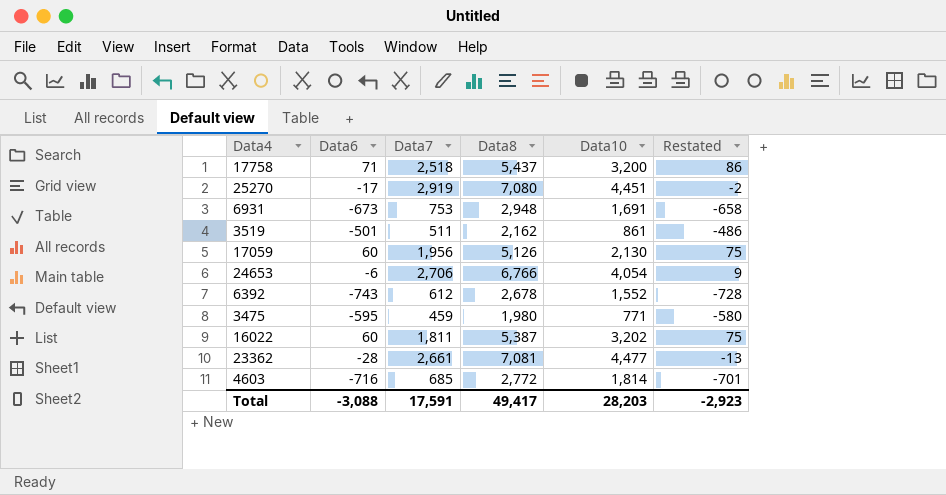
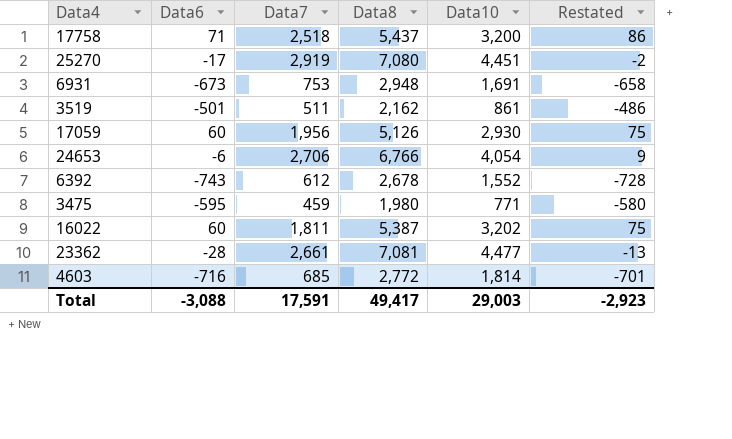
17059 | Data10: 2,130 -> 2,930
Total | Data10: 28,203 -> 29,003

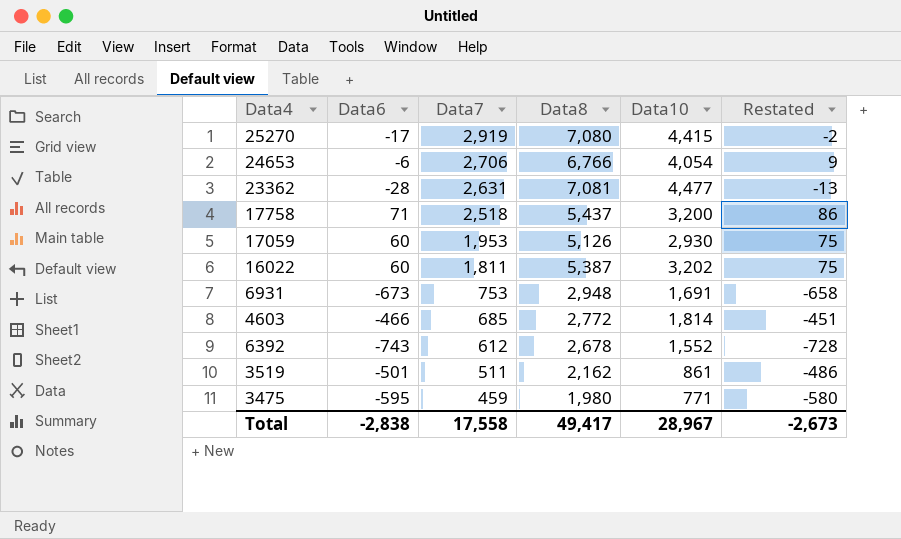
row order: none -> Data7 descending
25270 | Data10: 4,451 -> 4,415
23362 | Data7: 2,661 -> 2,631
17059 | Data7: 1,956 -> 1,953
4603 | Data6: -716 -> -466
4603 | Restated: -701 -> -451
Total | Data6: -3,088 -> -2,838
Total | Data7: 17,591 -> 17,558
Total | Data10: 29,003 -> 28,967
Total | Restated: -2,923 -> -2,673

